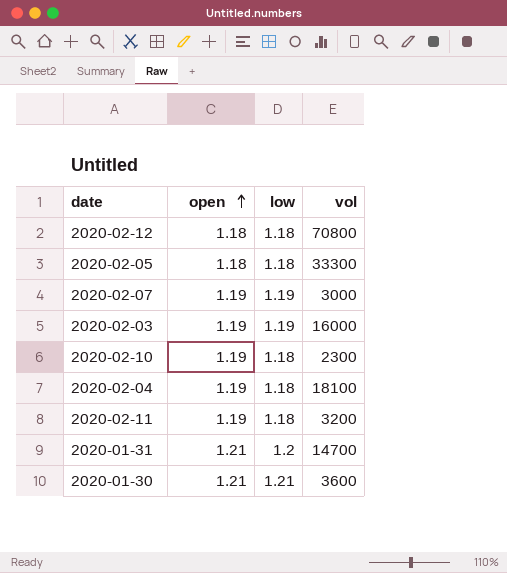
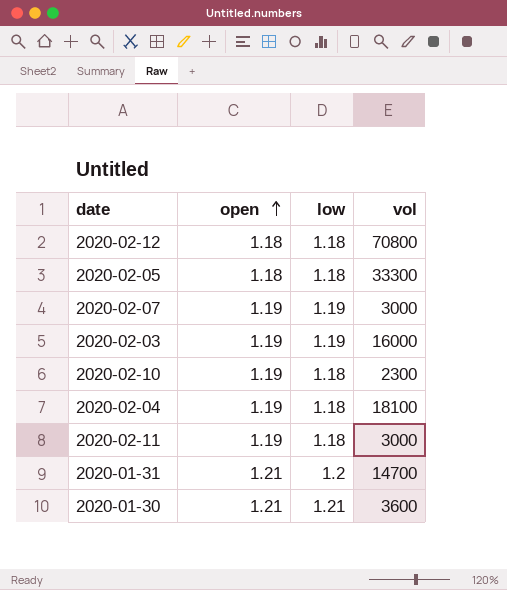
2020-02-11 | vol: 3200 -> 3000

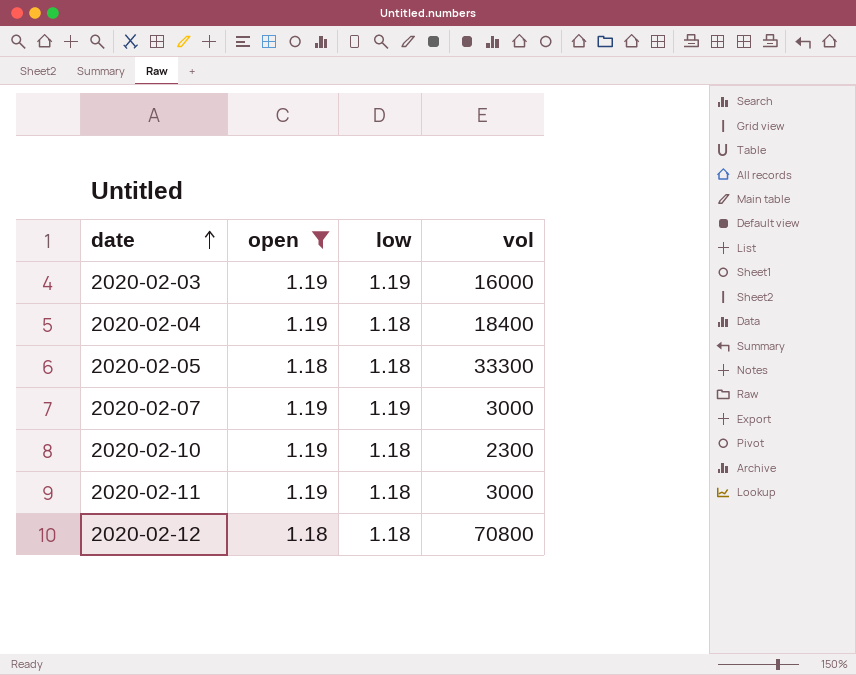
filter: none -> open != 1.21
row order: open ascending -> date ascending
2020-02-04 | vol: 18100 -> 18400

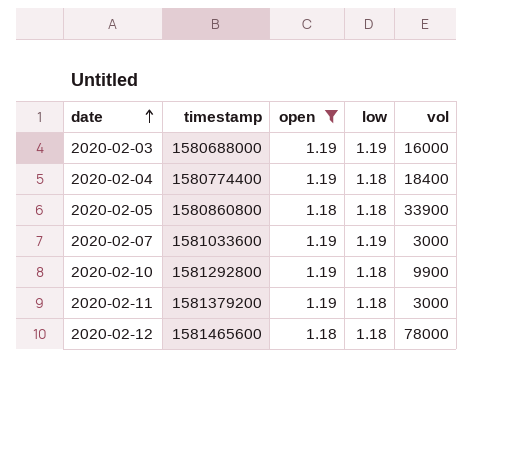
column timestamp | position: none -> 2
2020-02-05 | vol: 33300 -> 33900
2020-02-10 | vol: 2300 -> 9900
2020-02-12 | vol: 70800 -> 78000

